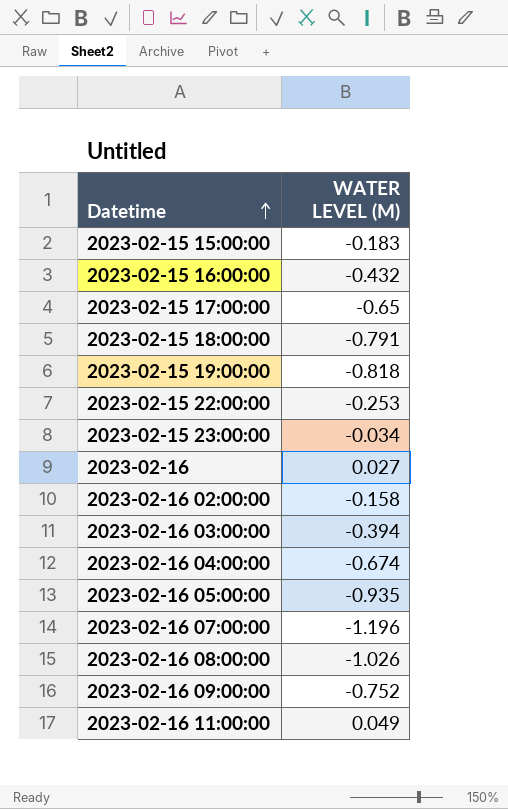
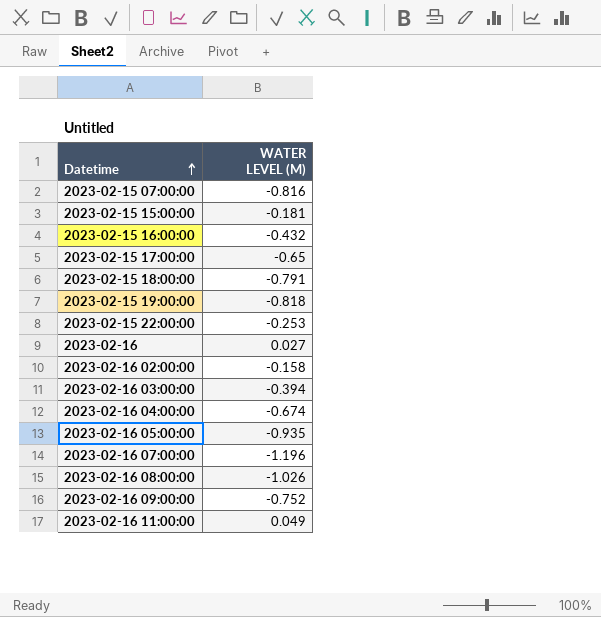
row 2023-02-15 23:00:00: -0.034 -> none
row 2023-02-15 07:00:00: none -> -0.816
2023-02-15 15:00:00 | WATER LEVEL (M): -0.183 -> -0.181

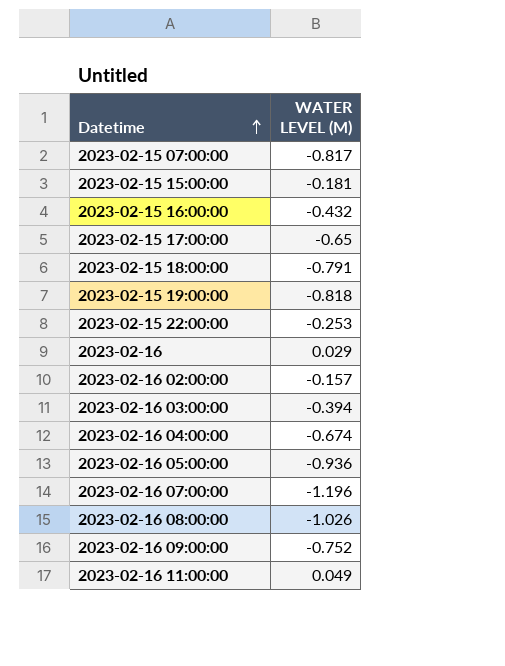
2023-02-15 07:00:00 | WATER LEVEL (M): -0.816 -> -0.817
2023-02-16 | WATER LEVEL (M): 0.027 -> 0.029
2023-02-16 02:00:00 | WATER LEVEL (M): -0.158 -> -0.157
2023-02-16 05:00:00 | WATER LEVEL (M): -0.935 -> -0.936

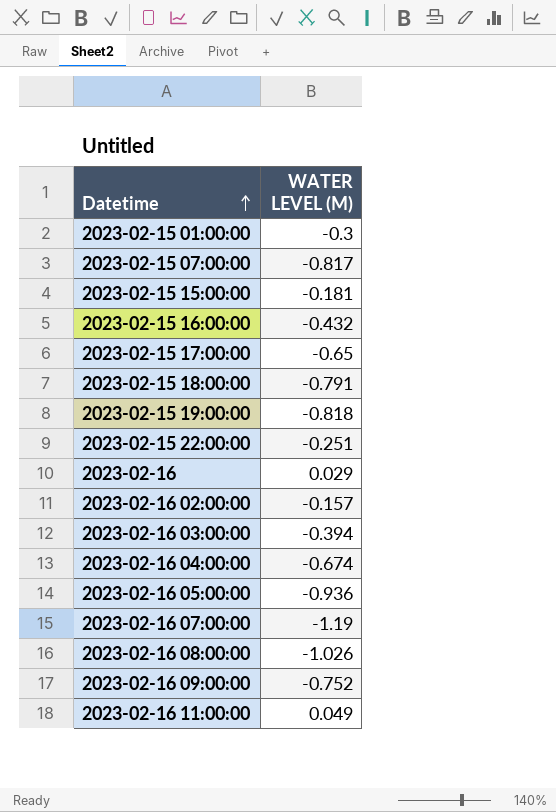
row 2023-02-15 01:00:00: none -> -0.3
2023-02-15 22:00:00 | WATER LEVEL (M): -0.253 -> -0.251
2023-02-16 07:00:00 | WATER LEVEL (M): -1.196 -> -1.19

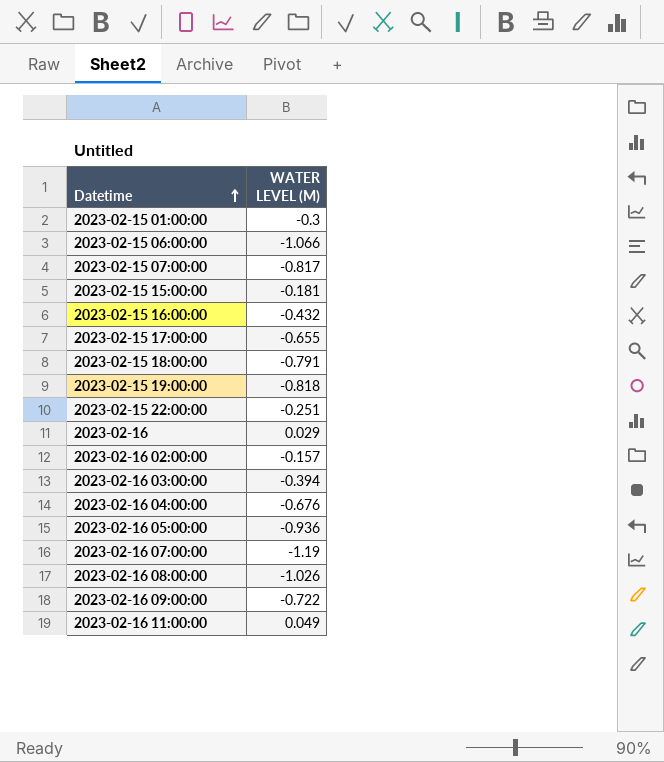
row 2023-02-15 06:00:00: none -> -1.066
2023-02-15 17:00:00 | WATER LEVEL (M): -0.65 -> -0.655
2023-02-16 04:00:00 | WATER LEVEL (M): -0.674 -> -0.676
2023-02-16 09:00:00 | WATER LEVEL (M): -0.752 -> -0.722

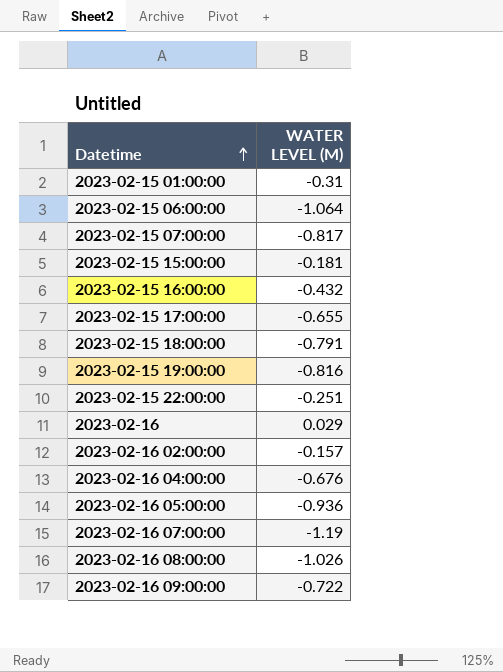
row 2023-02-16 03:00:00: -0.394 -> none
row 2023-02-16 11:00:00: 0.049 -> none
2023-02-15 01:00:00 | WATER LEVEL (M): -0.3 -> -0.31
2023-02-15 06:00:00 | WATER LEVEL (M): -1.066 -> -1.064
2023-02-15 19:00:00 | WATER LEVEL (M): -0.818 -> -0.816

